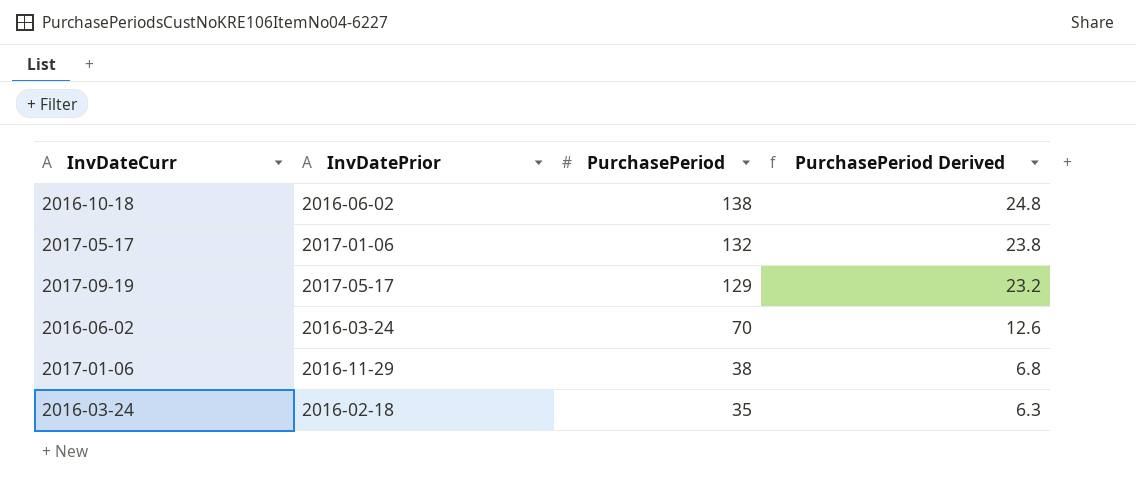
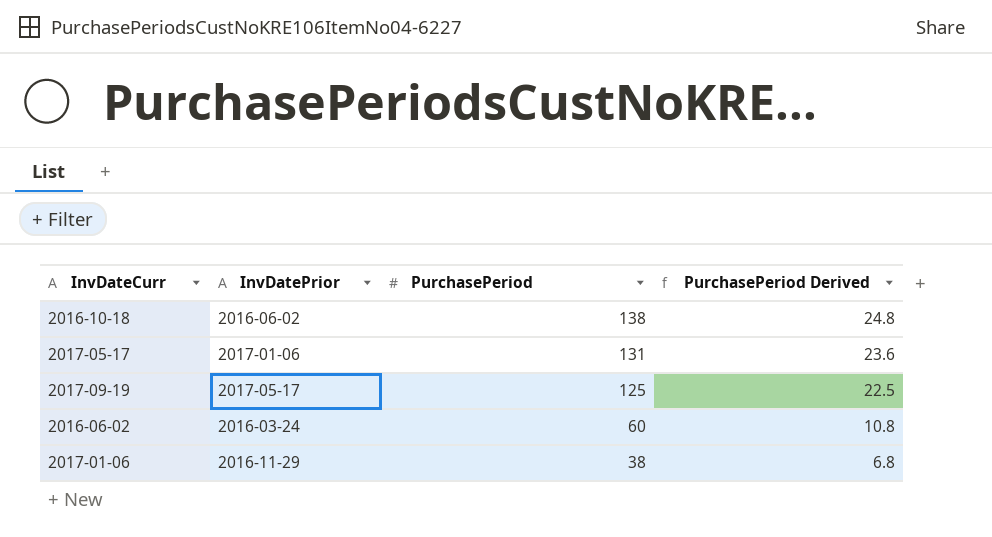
row 2016-03-24: 2016-02-18 | 35 | 6.3 -> none
2017-05-17 | PurchasePeriod: 132 -> 131
2017-05-17 | PurchasePeriod Derived: 23.8 -> 23.6
2017-09-19 | PurchasePeriod: 129 -> 125
2017-09-19 | PurchasePeriod Derived: 23.2 -> 22.5
2016-06-02 | PurchasePeriod: 70 -> 60
2016-06-02 | PurchasePeriod Derived: 12.6 -> 10.8

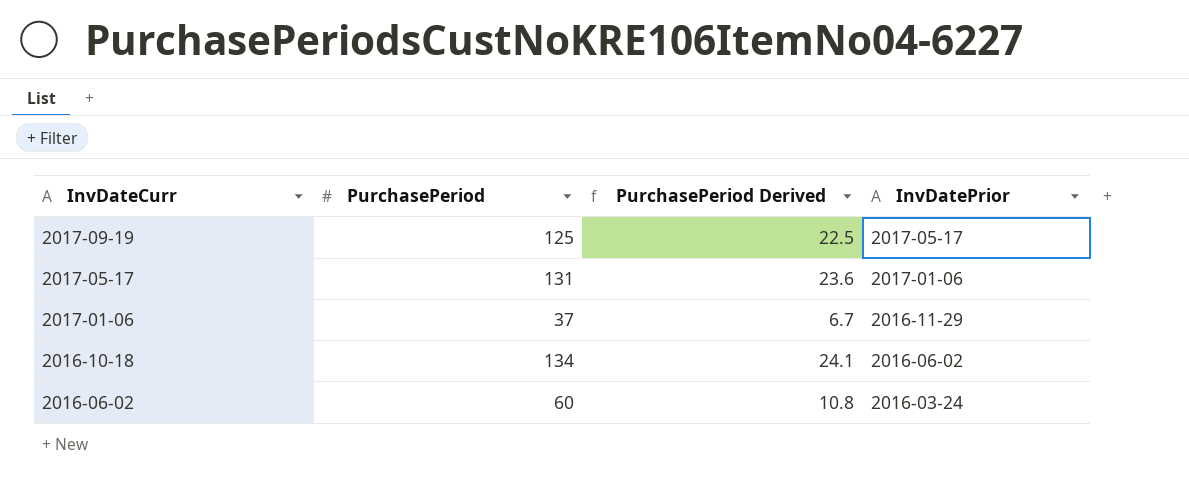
row order: PurchasePeriod descending -> InvDateCurr descending
column InvDatePrior | position: 2 -> 4
2017-01-06 | PurchasePeriod: 38 -> 37
2017-01-06 | PurchasePeriod Derived: 6.8 -> 6.7
2016-10-18 | PurchasePeriod: 138 -> 134
2016-10-18 | PurchasePeriod Derived: 24.8 -> 24.1

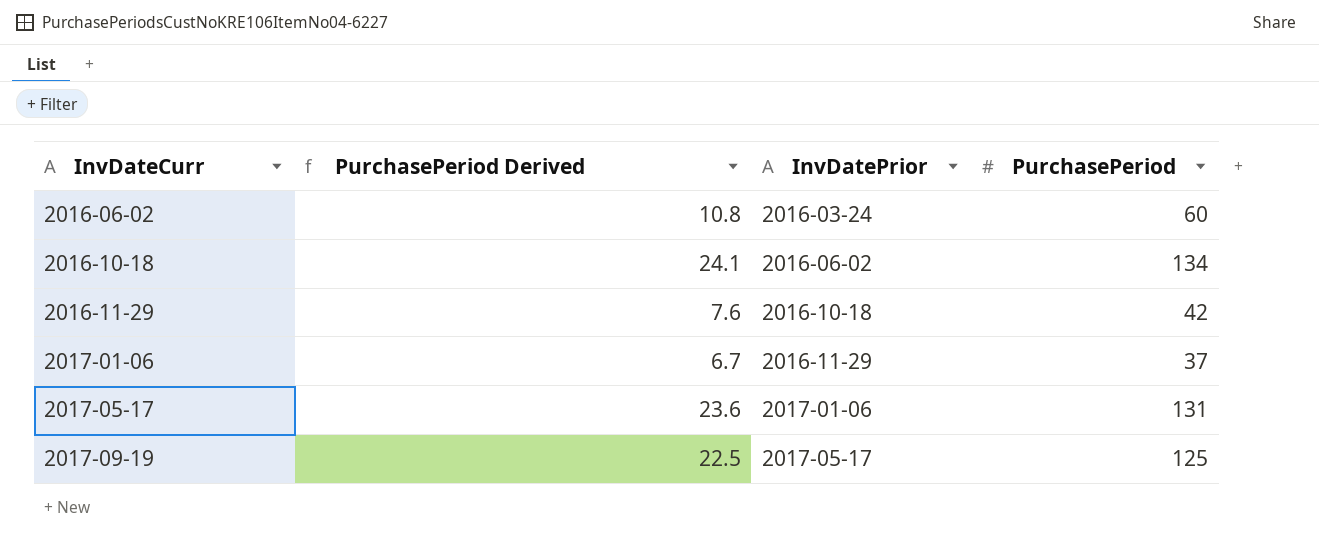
row order: InvDateCurr descending -> InvDateCurr ascending
column PurchasePeriod | position: 2 -> 4
row 2016-11-29: none -> 7.6 | 2016-10-18 | 42

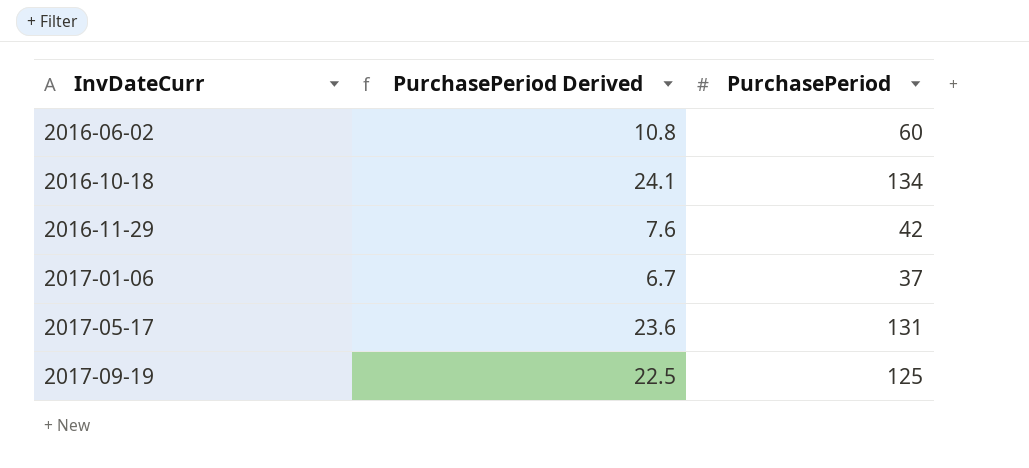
column InvDatePrior | position: 3 -> none

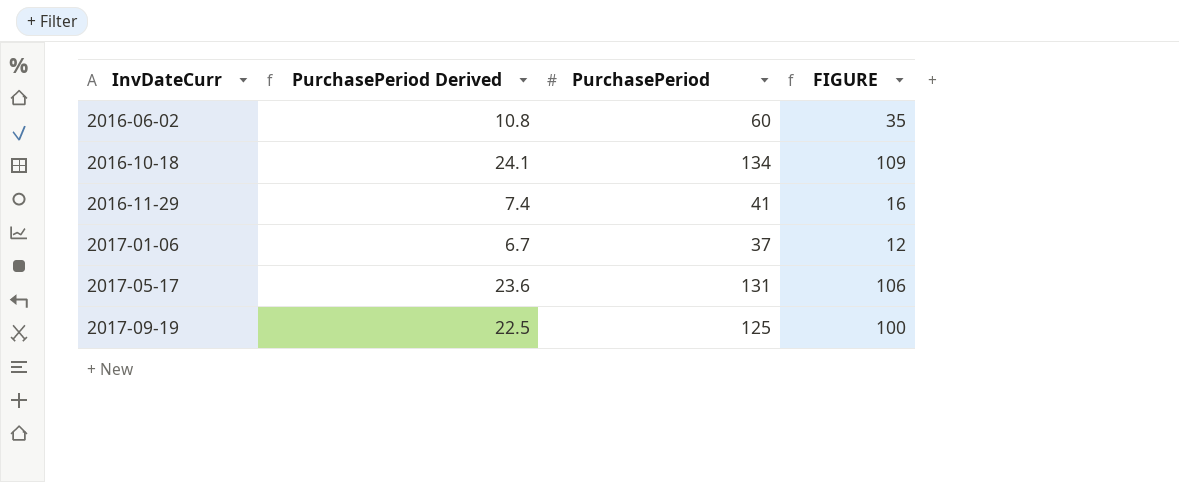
column FIGURE | formula: none -> [PurchasePeriod] - 25
2016-11-29 | PurchasePeriod Derived: 7.6 -> 7.4
2016-11-29 | PurchasePeriod: 42 -> 41

